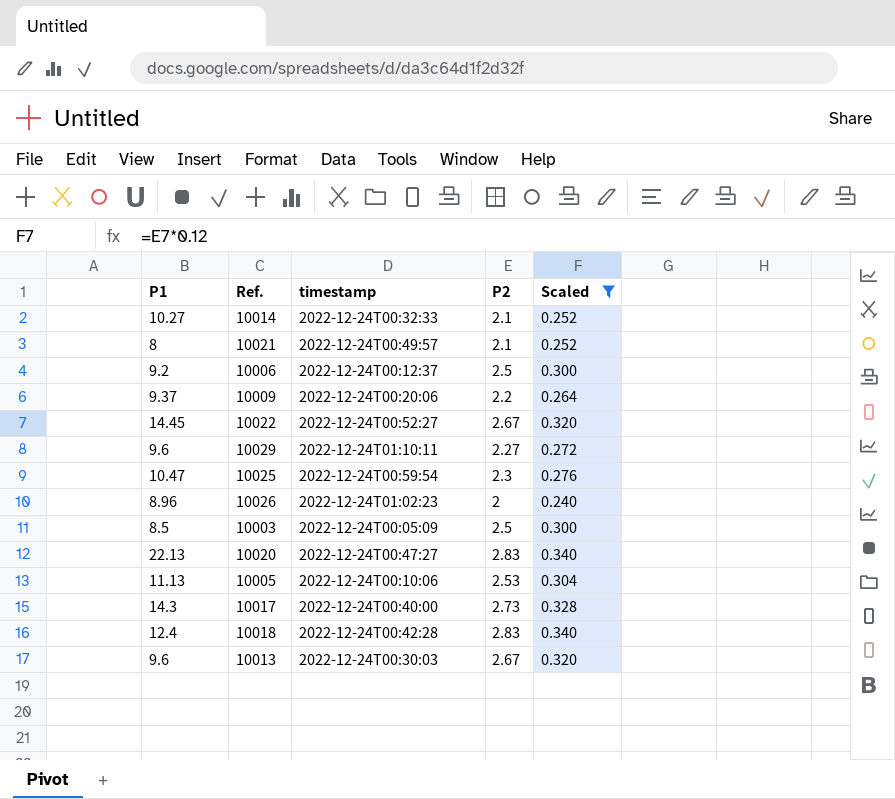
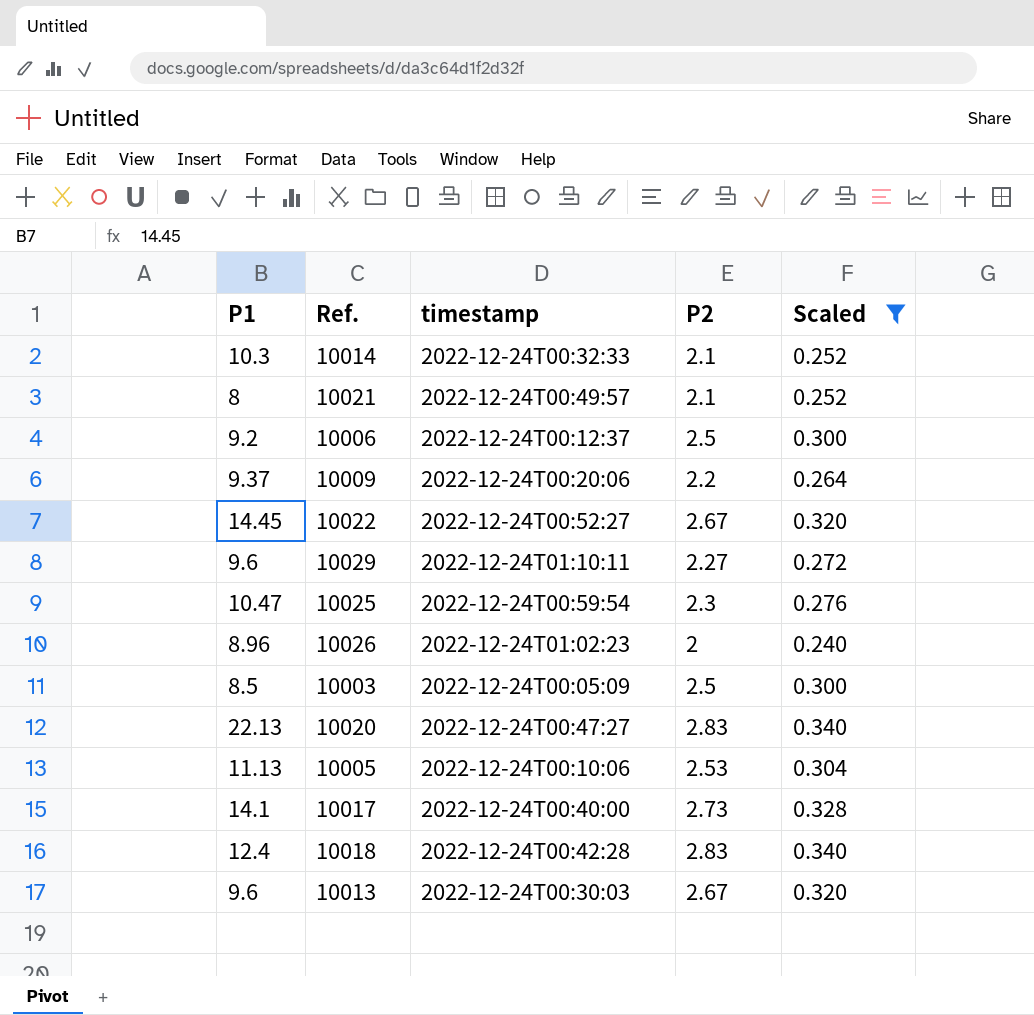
10014 | P1: 10.27 -> 10.3
10017 | P1: 14.3 -> 14.1

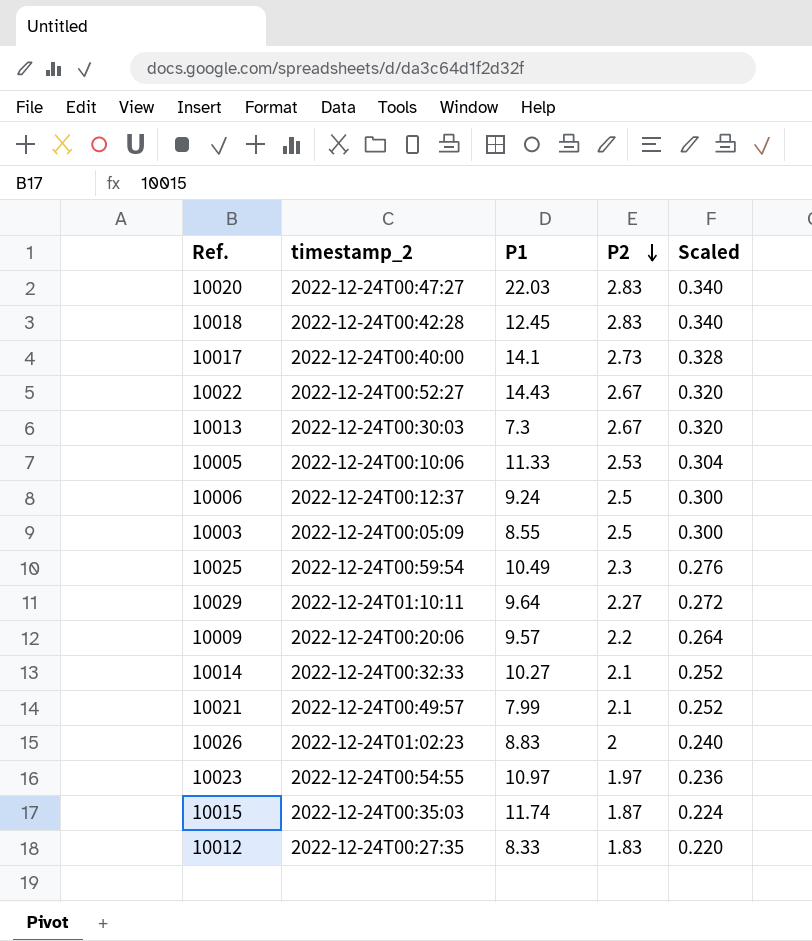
filter: Scaled >= 0.240 -> none
row order: none -> P2 descending
column name: timestamp -> timestamp_2
column P1 | position: 1 -> 3
10020 | P1: 22.13 -> 22.03
10018 | P1: 12.4 -> 12.45
10022 | P1: 14.45 -> 14.43
10013 | P1: 9.6 -> 7.3
10005 | P1: 11.13 -> 11.33
10006 | P1: 9.2 -> 9.24
10003 | P1: 8.5 -> 8.55
10025 | P1: 10.47 -> 10.49
10029 | P1: 9.6 -> 9.64
10009 | P1: 9.37 -> 9.57
10014 | P1: 10.3 -> 10.27
10021 | P1: 8 -> 7.99
10026 | P1: 8.96 -> 8.83

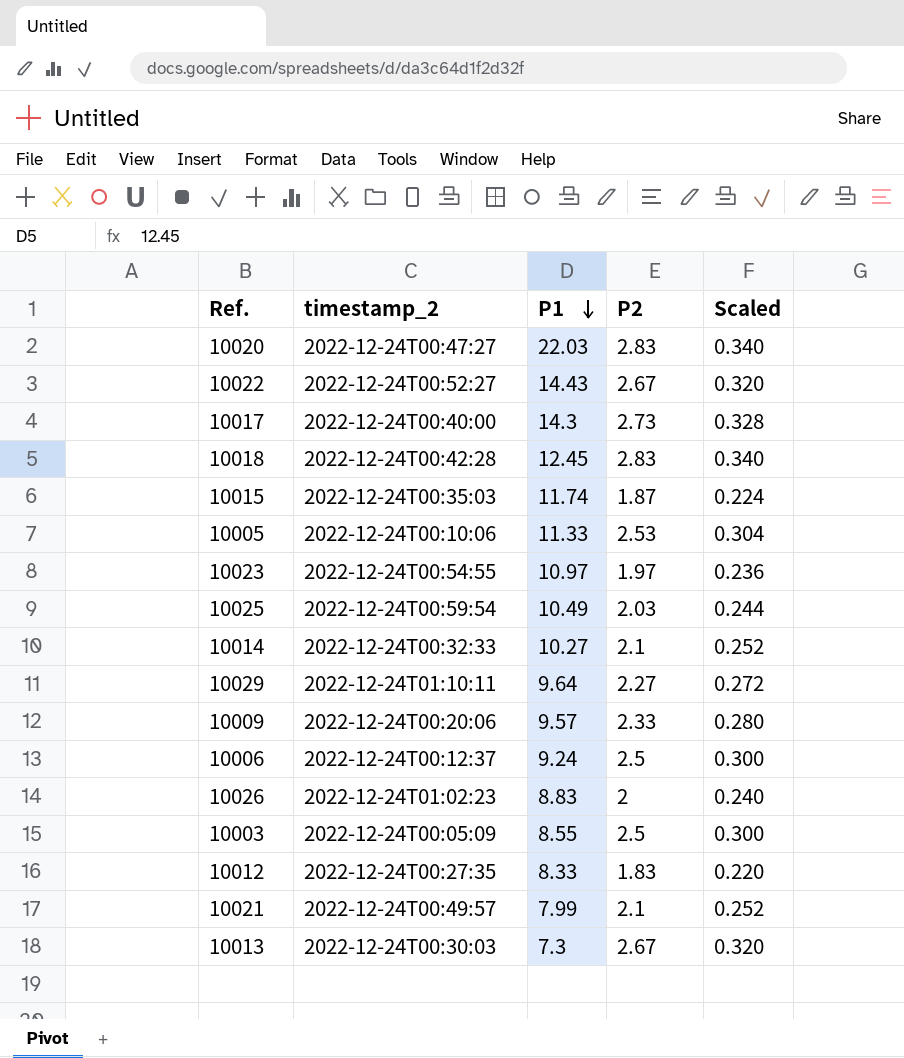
row order: P2 descending -> P1 descending
10017 | P1: 14.1 -> 14.3
10025 | P2: 2.3 -> 2.03
10025 | Scaled: 0.276 -> 0.244
10009 | P2: 2.2 -> 2.33
10009 | Scaled: 0.264 -> 0.280

